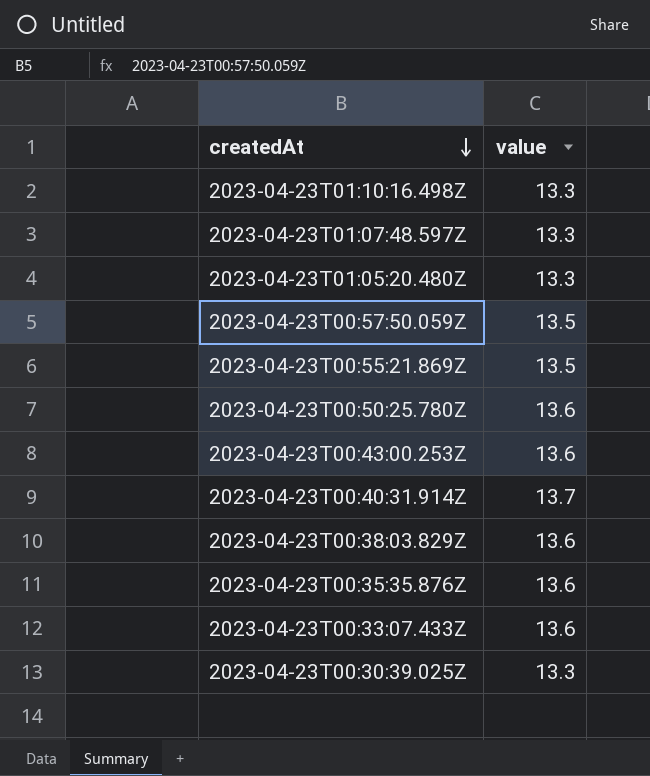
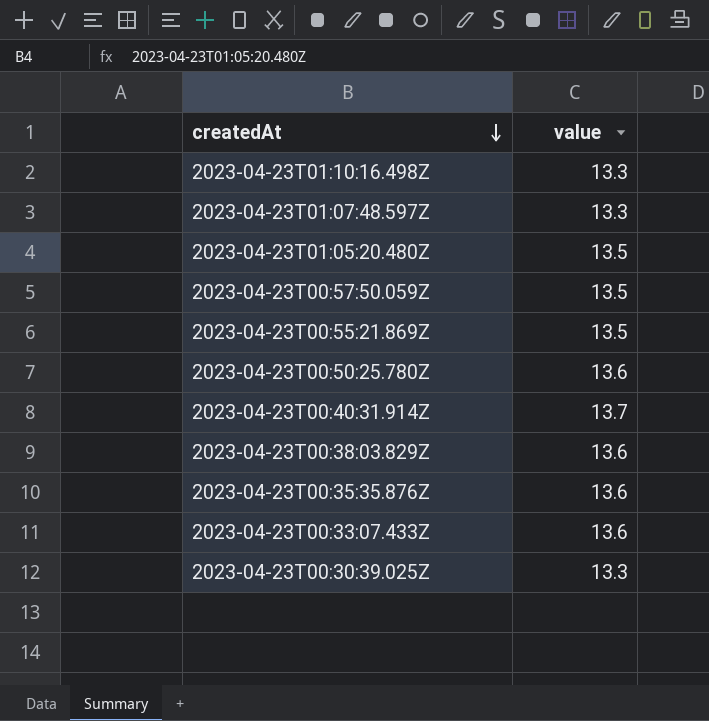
row 2023-04-23T00:43:00.253Z: 13.6 -> none
2023-04-23T01:05:20.480Z | value: 13.3 -> 13.5

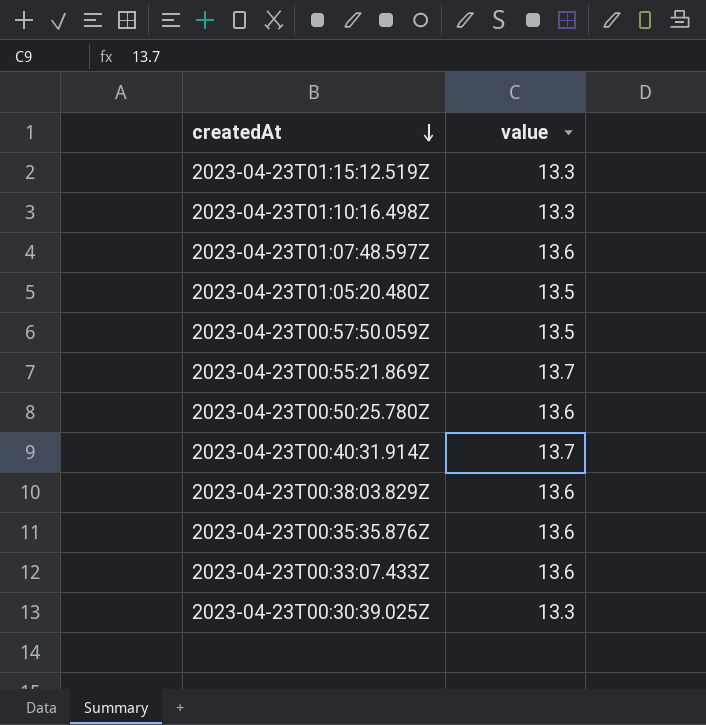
row 2023-04-23T01:15:12.519Z: none -> 13.3
2023-04-23T01:07:48.597Z | value: 13.3 -> 13.6
2023-04-23T00:55:21.869Z | value: 13.5 -> 13.7

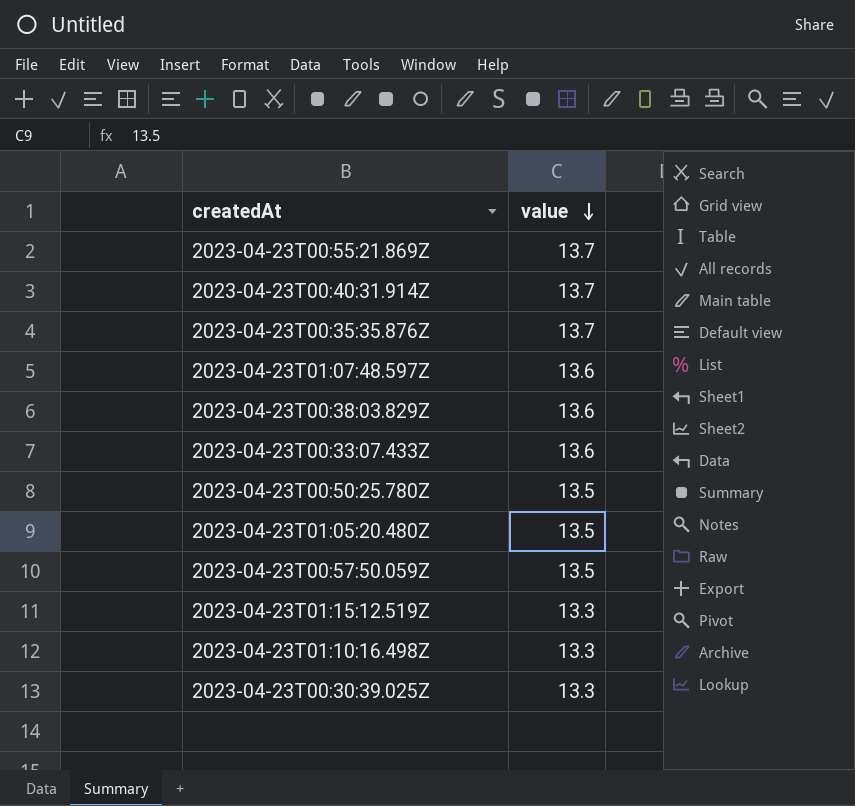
row order: createdAt descending -> value descending
2023-04-23T00:35:35.876Z | value: 13.6 -> 13.7
2023-04-23T00:50:25.780Z | value: 13.6 -> 13.5

